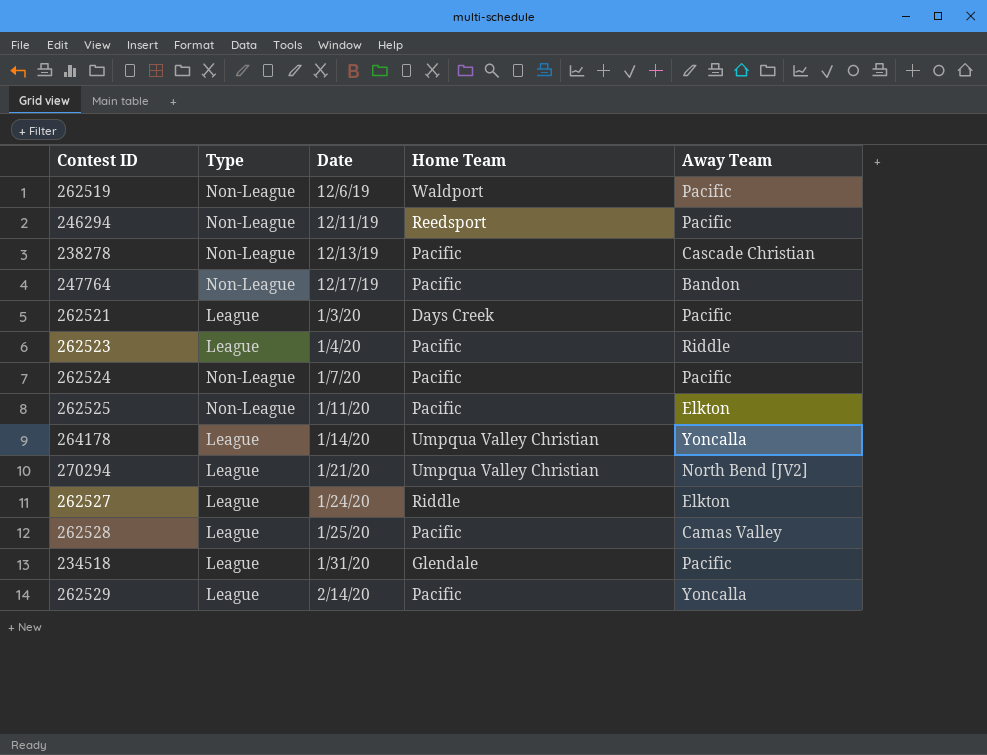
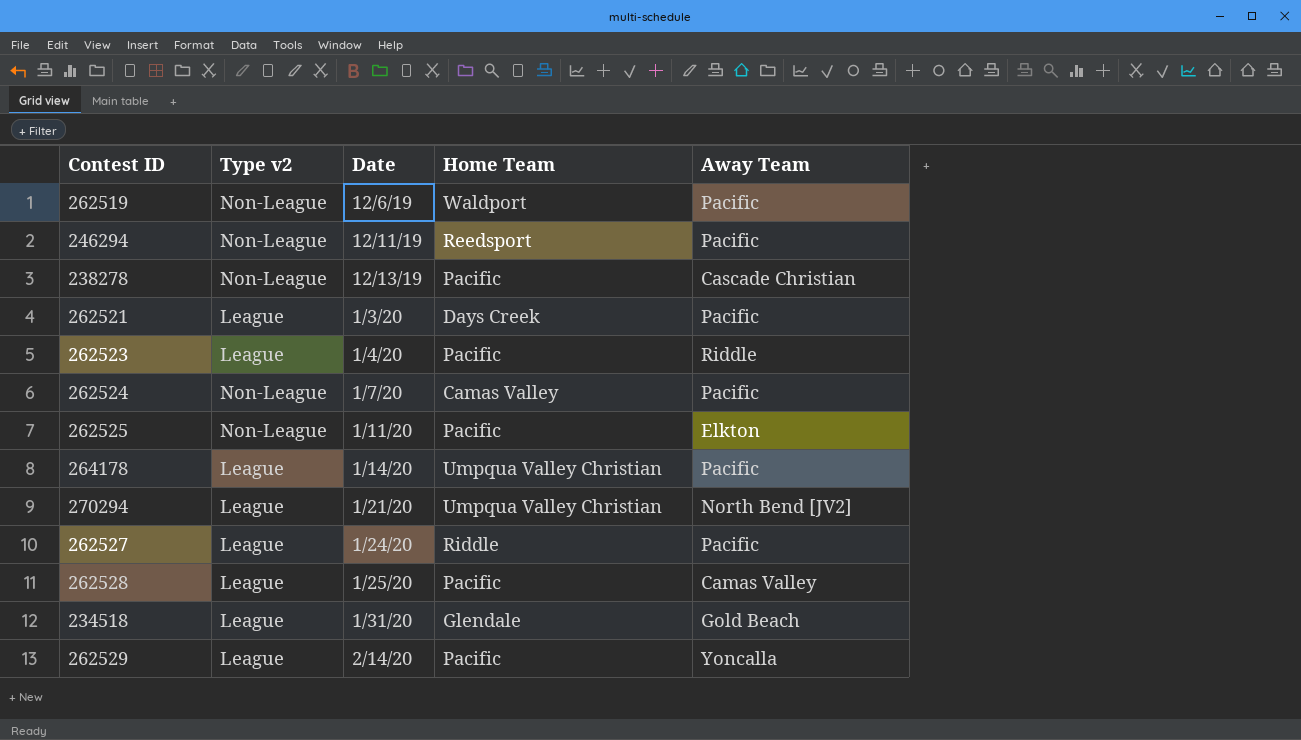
column name: Type -> Type v2
row 247764: Non-League | 12/17/19 | Pacific | Bandon -> none
262524 | Home Team: Pacific -> Camas Valley
264178 | Away Team: Yoncalla -> Pacific
262527 | Away Team: Elkton -> Pacific
234518 | Away Team: Pacific -> Gold Beach

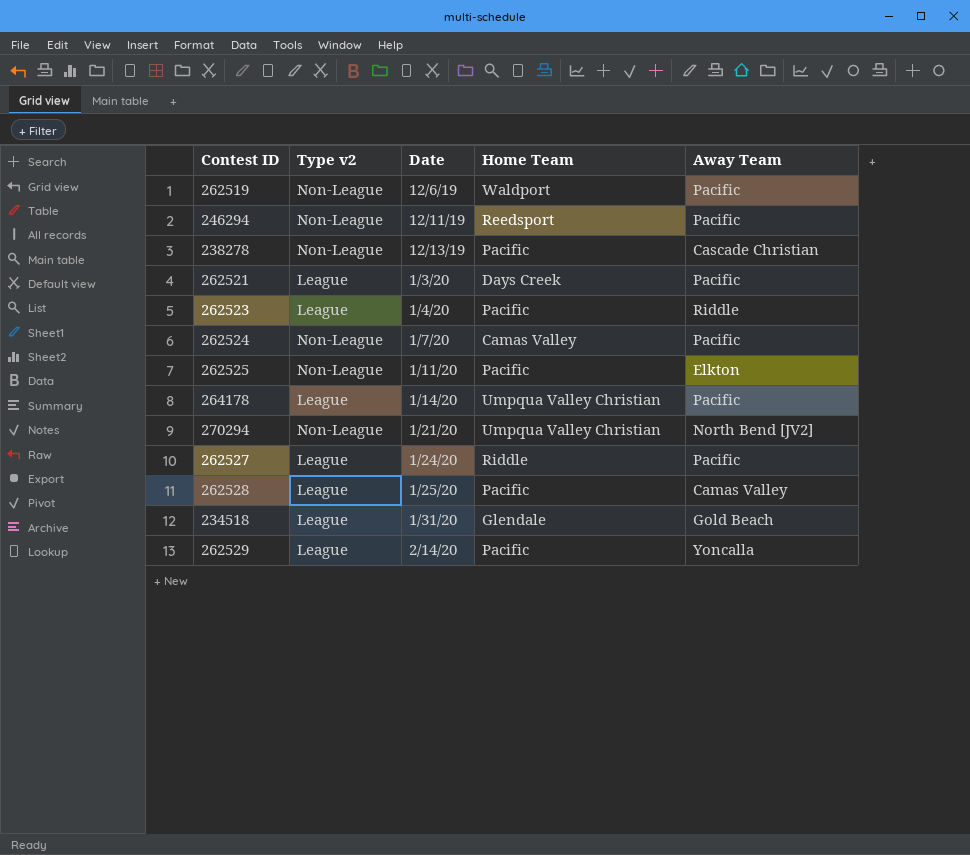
270294 | Type v2: League -> Non-League

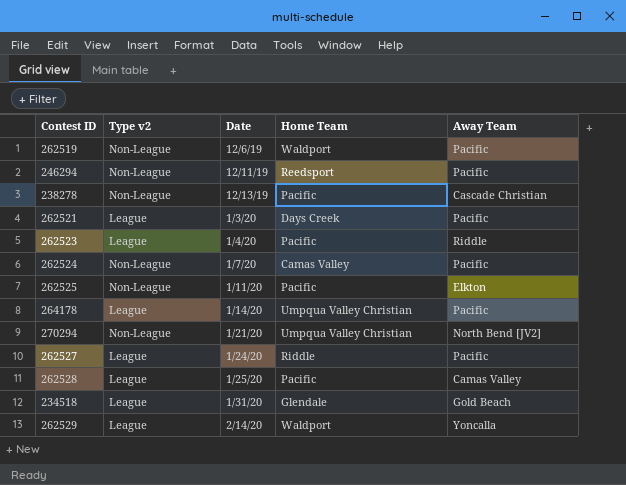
262529 | Home Team: Pacific -> Waldport

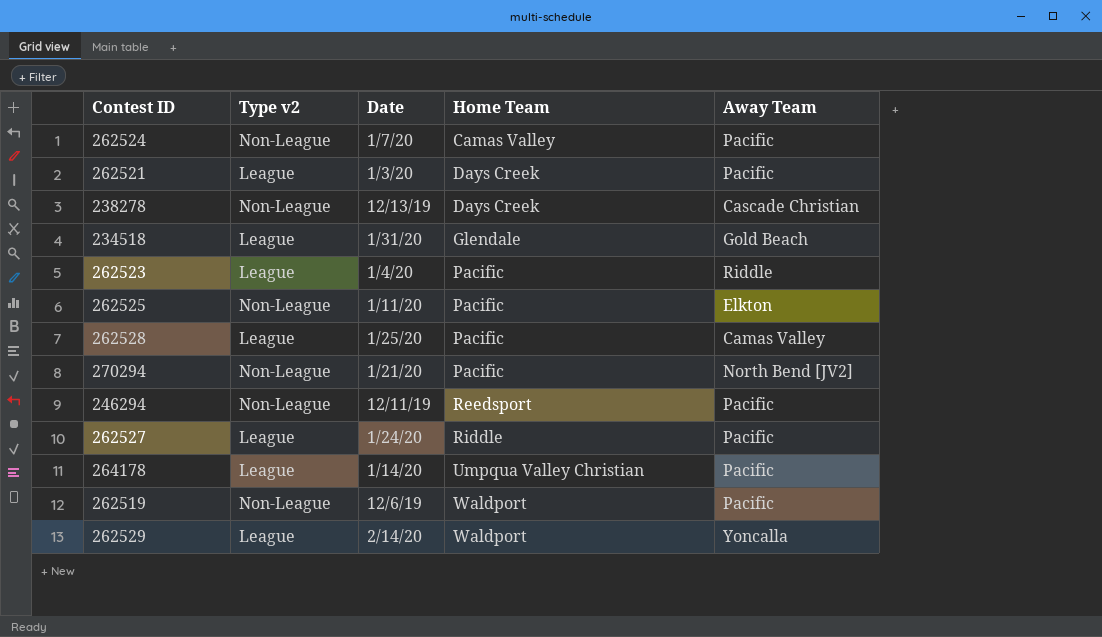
row order: Date ascending -> Home Team ascending
238278 | Home Team: Pacific -> Days Creek
270294 | Home Team: Umpqua Valley Christian -> Pacific

